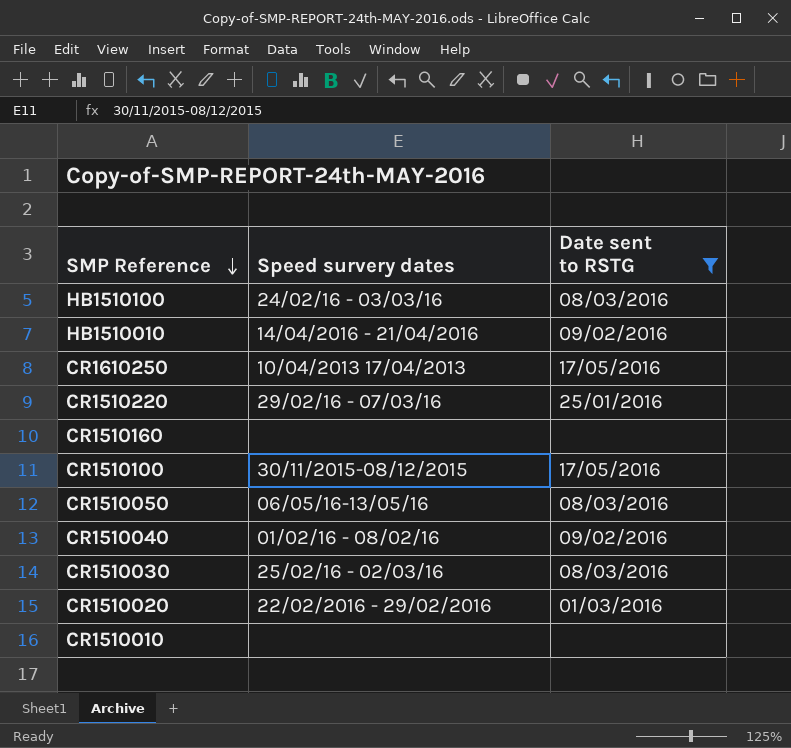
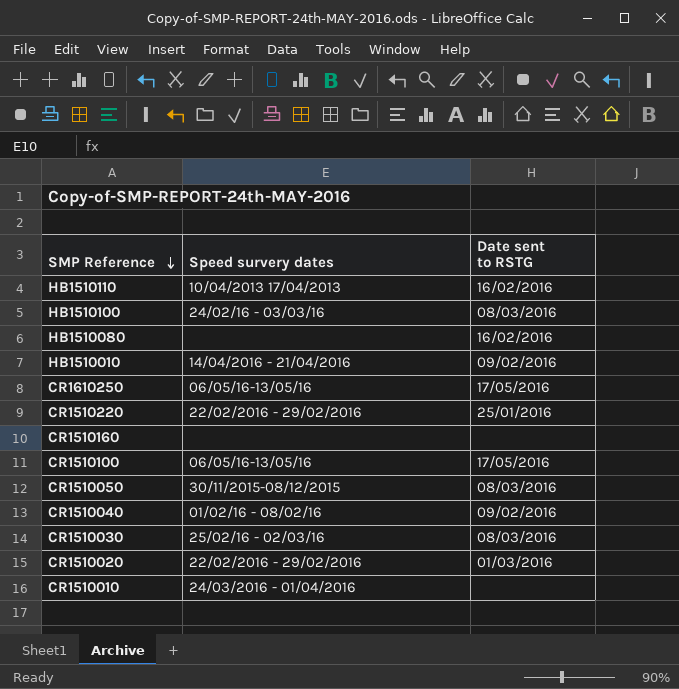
filter: Date sent to RSTG != 16/02/2016 -> none
CR1610250 | Speed survery dates: 10/04/2013 17/04/2013 -> 06/05/16-13/05/16
CR1510220 | Speed survery dates: 29/02/16 - 07/03/16 -> 22/02/2016 - 29/02/2016
CR1510100 | Speed survery dates: 30/11/2015-08/12/2015 -> 06/05/16-13/05/16
CR1510050 | Speed survery dates: 06/05/16-13/05/16 -> 30/11/2015-08/12/2015
CR1510010 | Speed survery dates: none -> 24/03/2016 - 01/04/2016

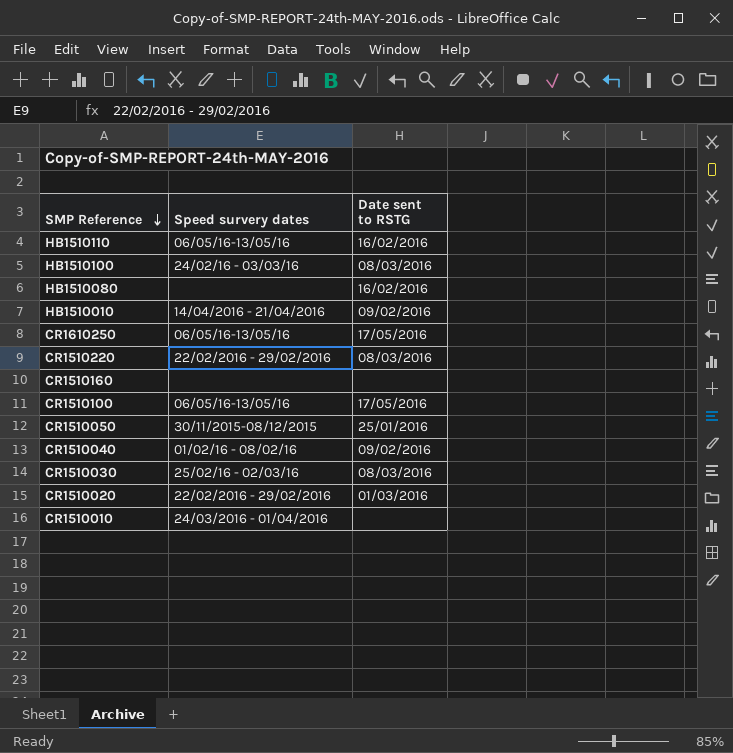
HB1510110 | Speed survery dates: 10/04/2013 17/04/2013 -> 06/05/16-13/05/16
CR1510220 | Date sent to RSTG: 25/01/2016 -> 08/03/2016
CR1510050 | Date sent to RSTG: 08/03/2016 -> 25/01/2016

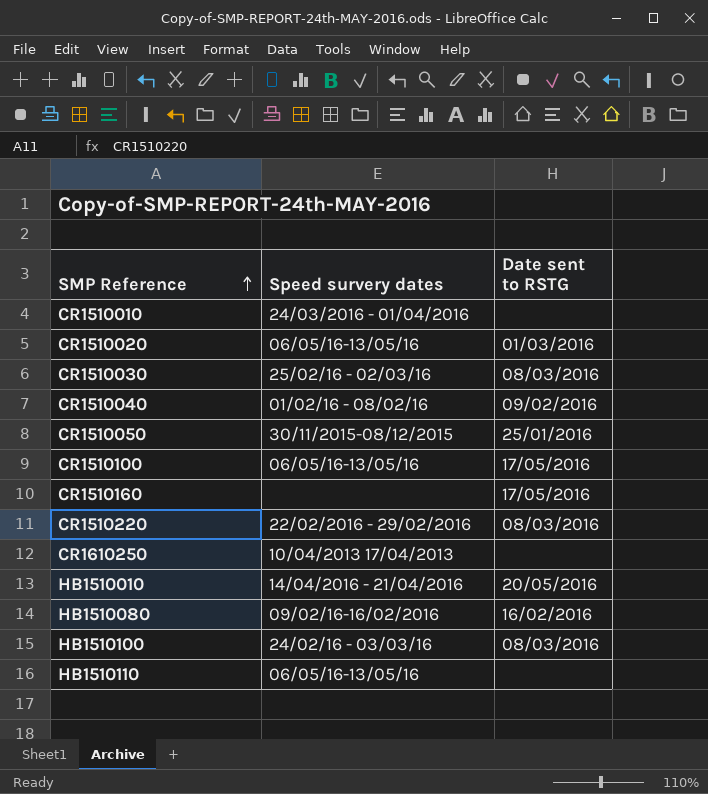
row order: SMP Reference descending -> SMP Reference ascending
CR1510020 | Speed survery dates: 22/02/2016 - 29/02/2016 -> 06/05/16-13/05/16
CR1510160 | Date sent to RSTG: none -> 17/05/2016
CR1610250 | Speed survery dates: 06/05/16-13/05/16 -> 10/04/2013 17/04/2013
CR1610250 | Date sent to RSTG: 17/05/2016 -> none
HB1510010 | Date sent to RSTG: 09/02/2016 -> 20/05/2016
HB1510080 | Speed survery dates: none -> 09/02/16-16/02/2016
HB1510110 | Date sent to RSTG: 16/02/2016 -> none

